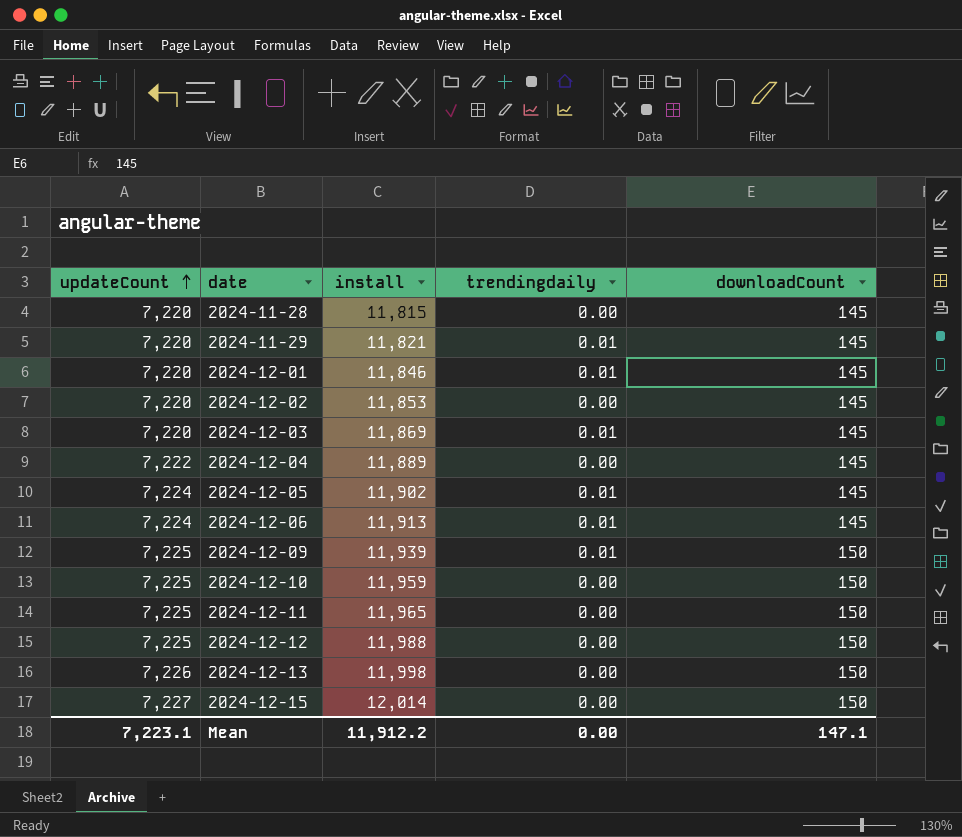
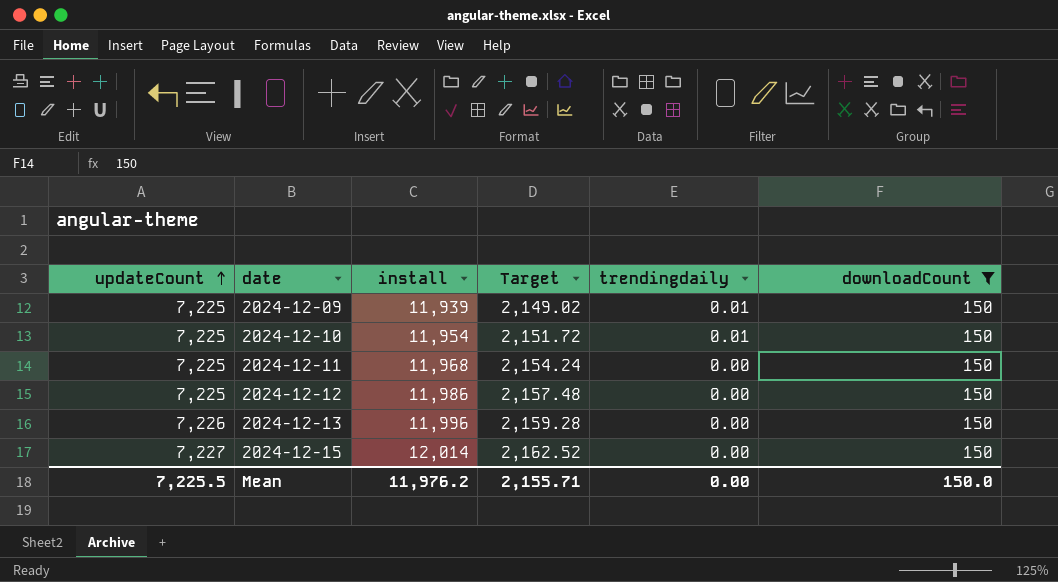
filter: none -> downloadCount = 150
column Target | formula: none -> [install] * 0.18
2024-12-10 | install: 11,959 -> 11,954
2024-12-10 | trendingdaily: 0.00 -> 0.01
2024-12-11 | install: 11,965 -> 11,968
2024-12-12 | install: 11,988 -> 11,986
2024-12-13 | install: 11,998 -> 11,996
Mean | updateCount: 7,223.1 -> 7,225.5
Mean | install: 11,912.2 -> 11,976.2
Mean | downloadCount: 147.1 -> 150.0

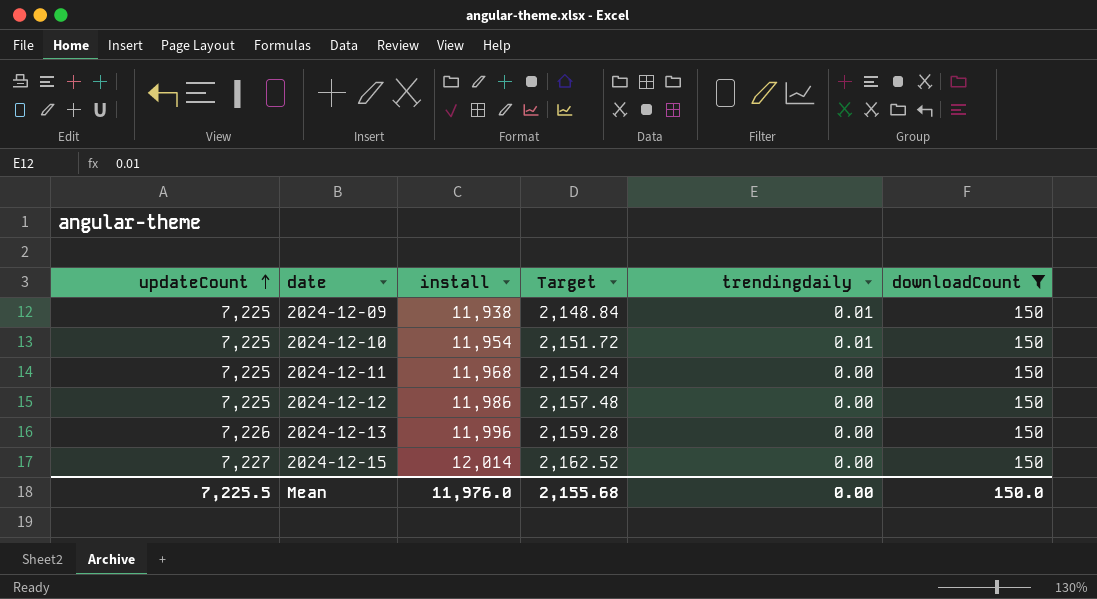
2024-12-09 | install: 11,939 -> 11,938
2024-12-09 | Target: 2,149.02 -> 2,148.84
Mean | install: 11,976.2 -> 11,976.0
Mean | Target: 2,155.71 -> 2,155.68

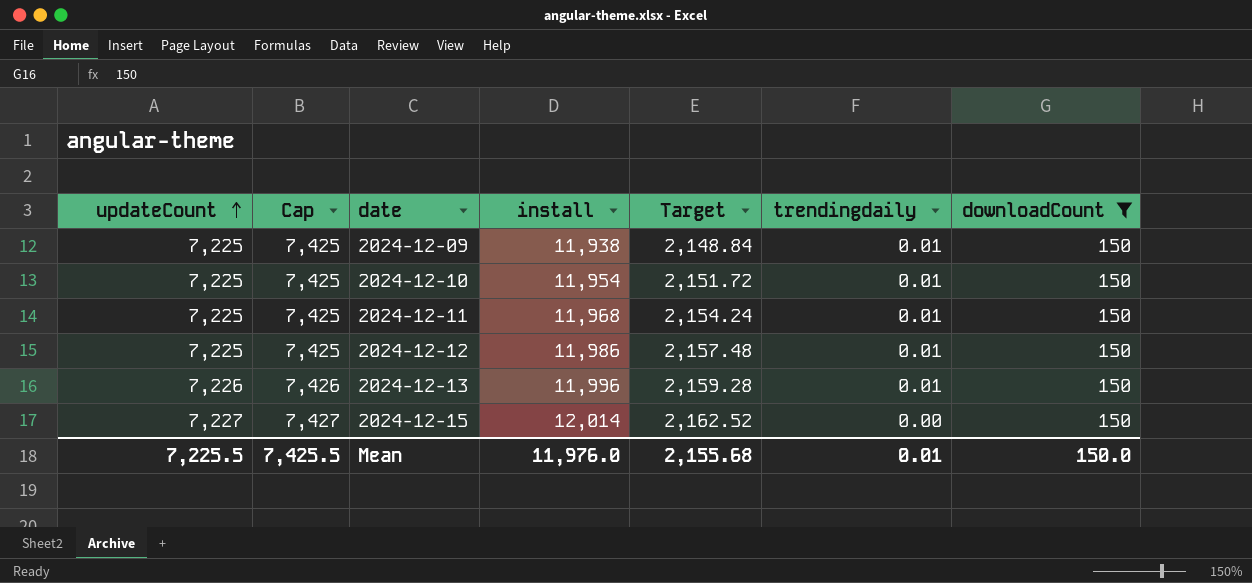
column Cap | formula: none -> [updateCount] + 200
2024-12-11 | trendingdaily: 0.00 -> 0.01
2024-12-12 | trendingdaily: 0.00 -> 0.01
2024-12-13 | trendingdaily: 0.00 -> 0.01
Mean | trendingdaily: 0.00 -> 0.01

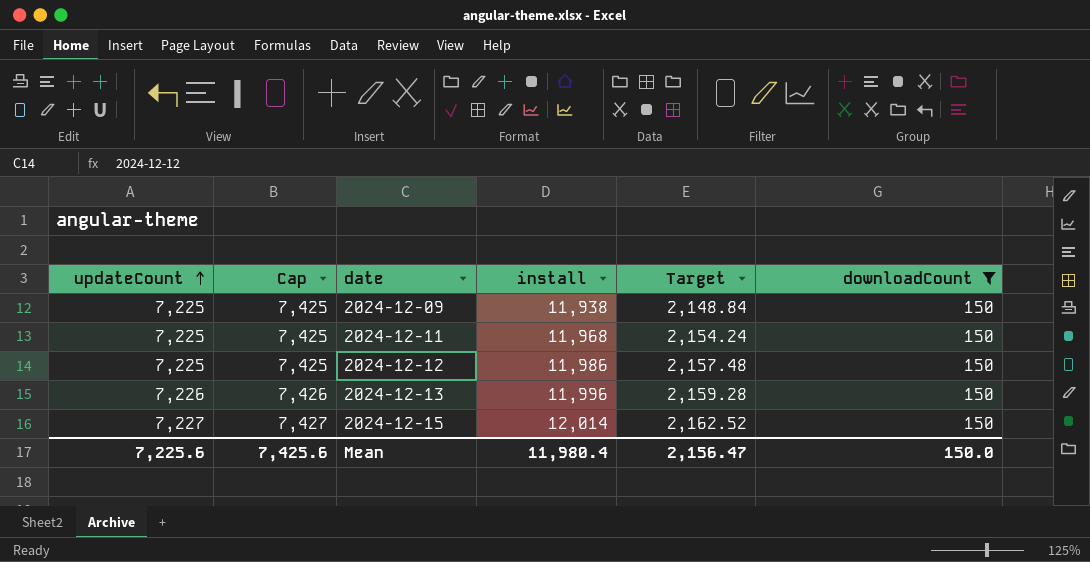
column trendingdaily | position: 6 -> none
row 2024-12-10: 7,225 | 7,425 | 11,954 | 2,151.72 | 0.01 | 150 -> none
Mean | updateCount: 7,225.5 -> 7,225.6
Mean | Cap: 7,425.5 -> 7,425.6
Mean | install: 11,976.0 -> 11,980.4
Mean | Target: 2,155.68 -> 2,156.47

